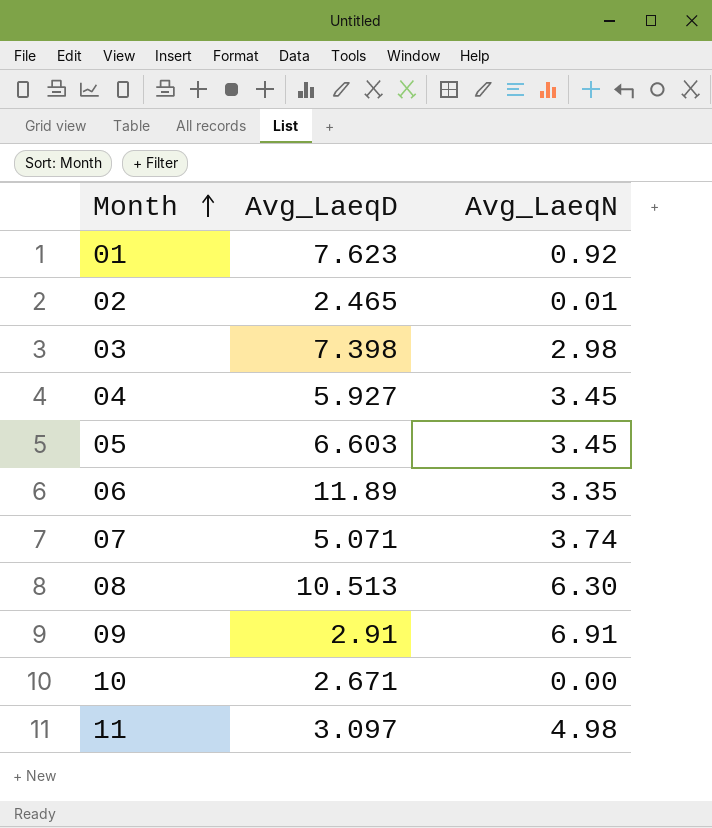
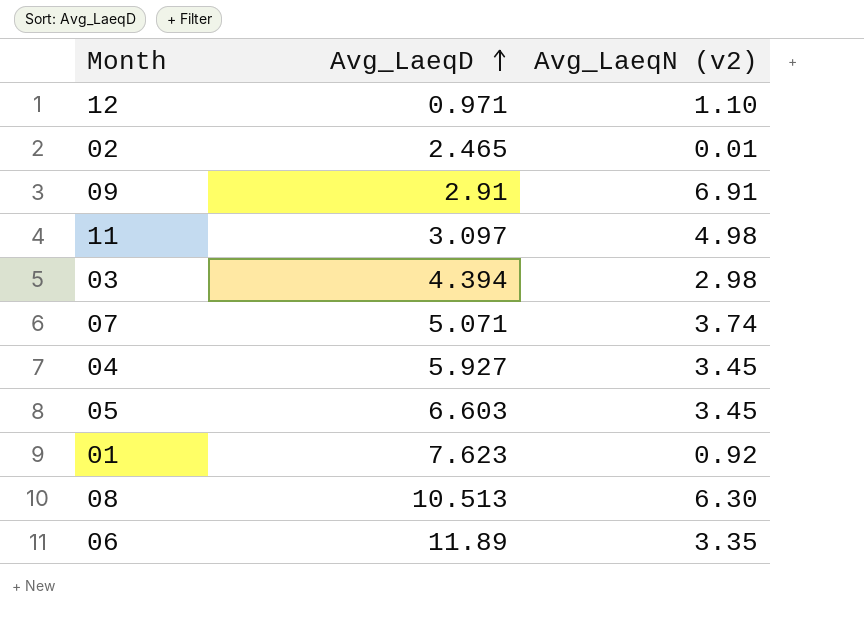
row order: Month ascending -> Avg_LaeqD ascending
column name: Avg_LaeqN -> Avg_LaeqN (v2)
row 10: 2.671 | 0.00 -> none
row 12: none -> 0.971 | 1.10
03 | Avg_LaeqD: 7.398 -> 4.394

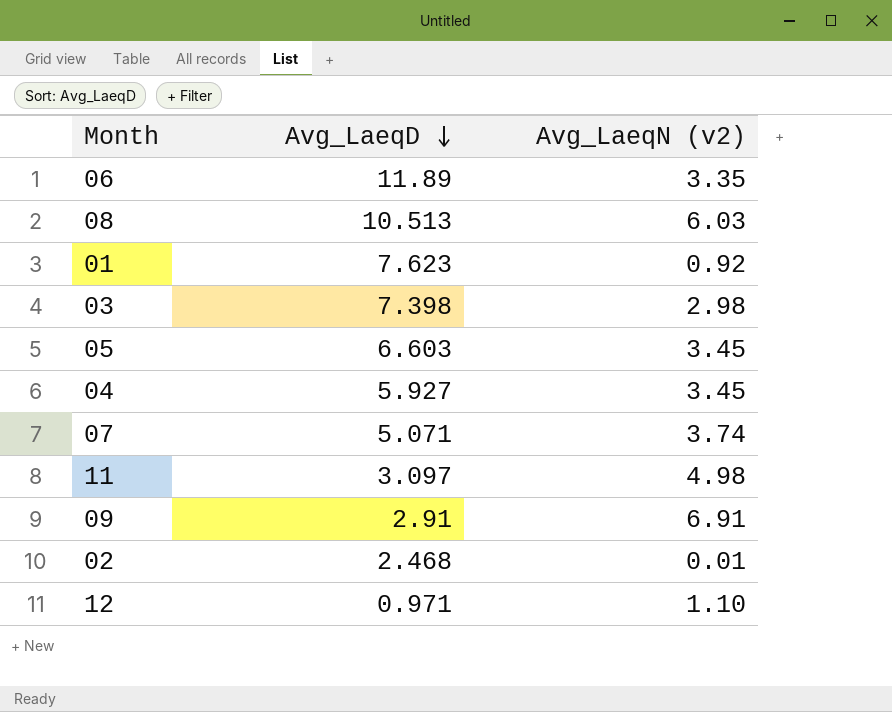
row order: Avg_LaeqD ascending -> Avg_LaeqD descending
08 | Avg_LaeqN (v2): 6.30 -> 6.03
03 | Avg_LaeqD: 4.394 -> 7.398
02 | Avg_LaeqD: 2.465 -> 2.468

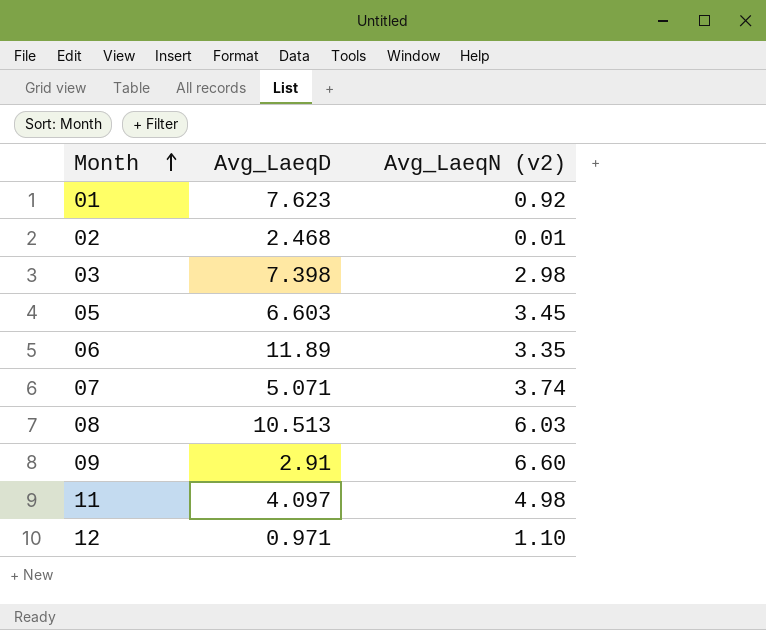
row order: Avg_LaeqD descending -> Month ascending
row 04: 5.927 | 3.45 -> none
09 | Avg_LaeqN (v2): 6.91 -> 6.60
11 | Avg_LaeqD: 3.097 -> 4.097

